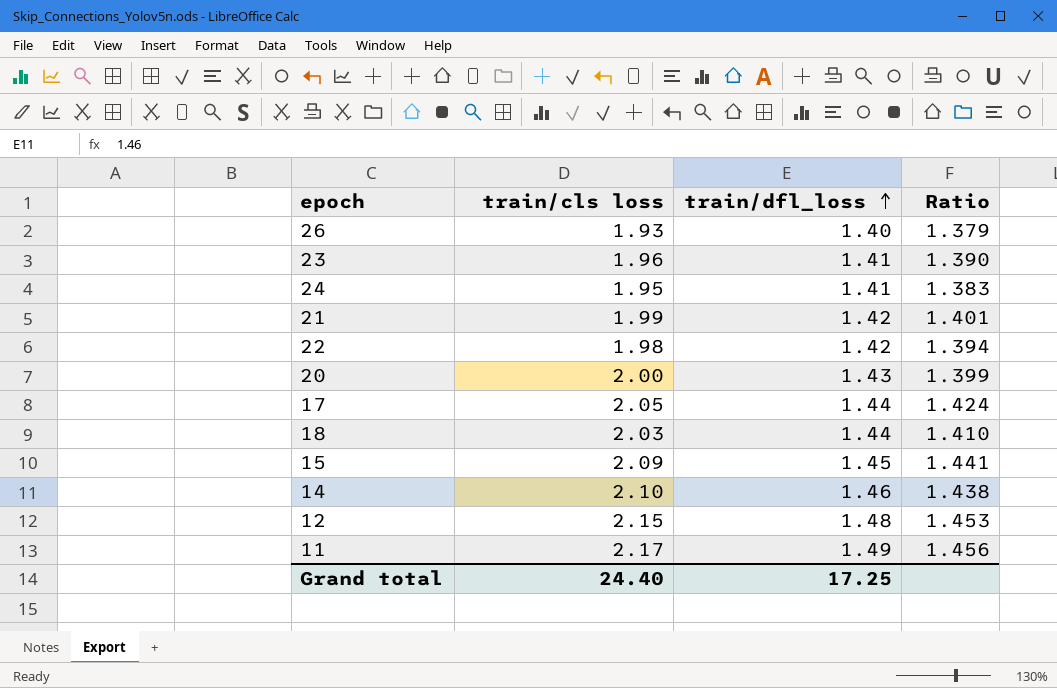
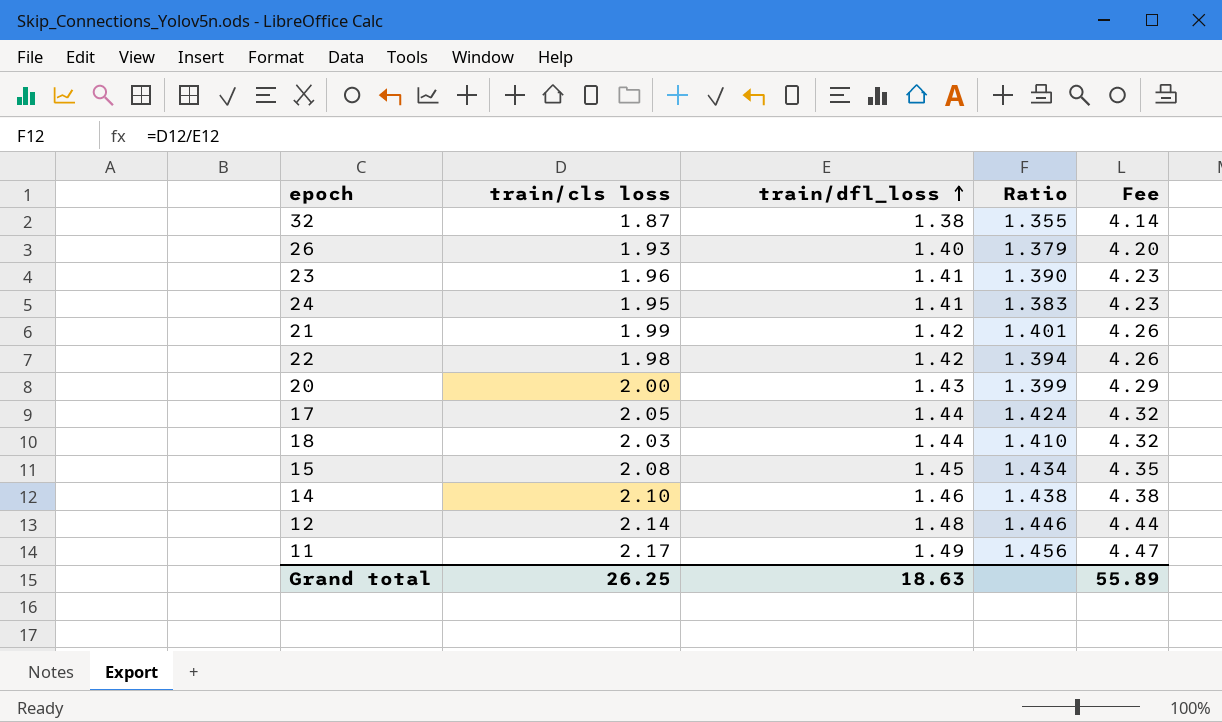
column Fee | formula: none -> [train/dfl_loss] * 3
row 32: none -> 1.87 | 1.38 | 1.355 | 4.14
15 | train/cls loss: 2.09 -> 2.08
15 | Ratio: 1.441 -> 1.434
12 | train/cls loss: 2.15 -> 2.14
12 | Ratio: 1.453 -> 1.446
Grand total | train/cls loss: 24.40 -> 26.25
Grand total | train/dfl_loss: 17.25 -> 18.63

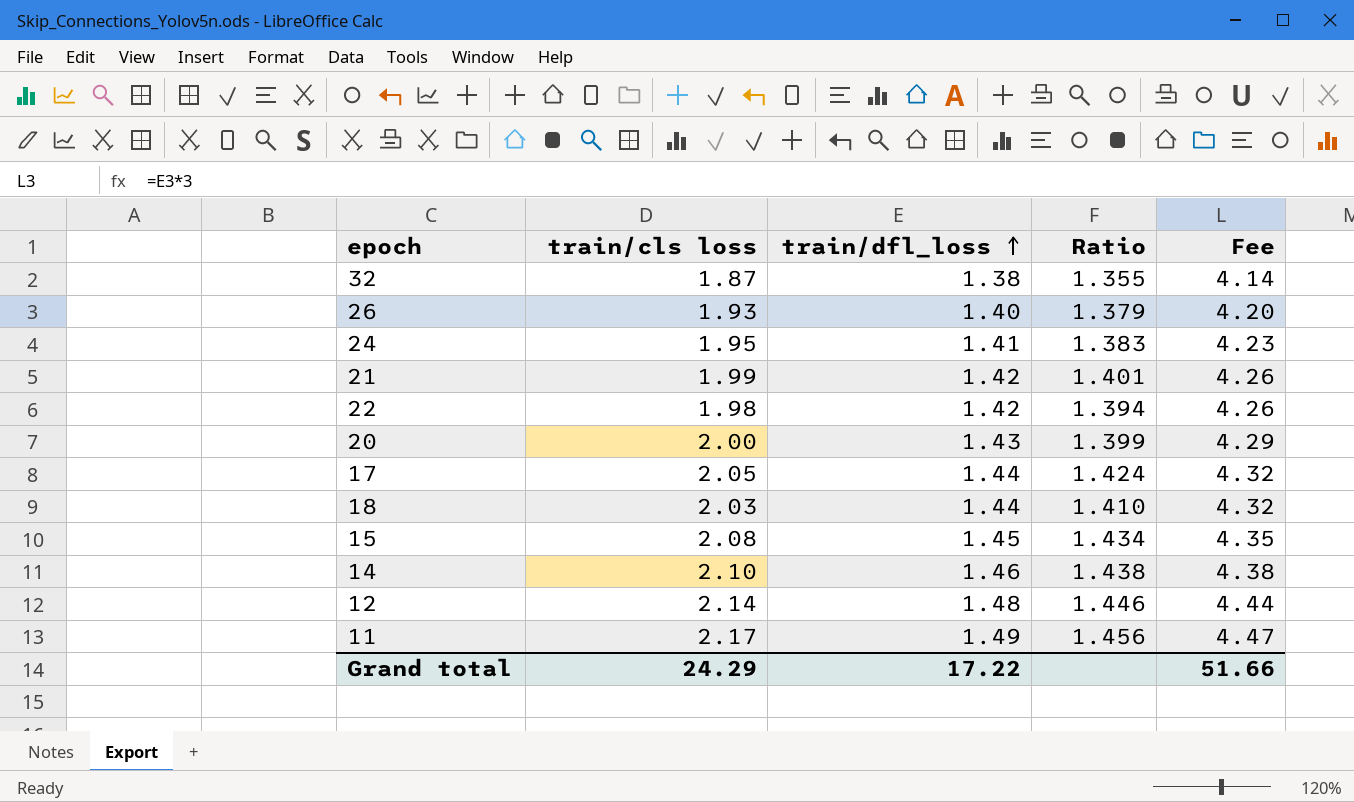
row 23: 1.96 | 1.41 | 1.390 | 4.23 -> none
Grand total | train/cls loss: 26.25 -> 24.29
Grand total | train/dfl_loss: 18.63 -> 17.22
Grand total | Fee: 55.89 -> 51.66

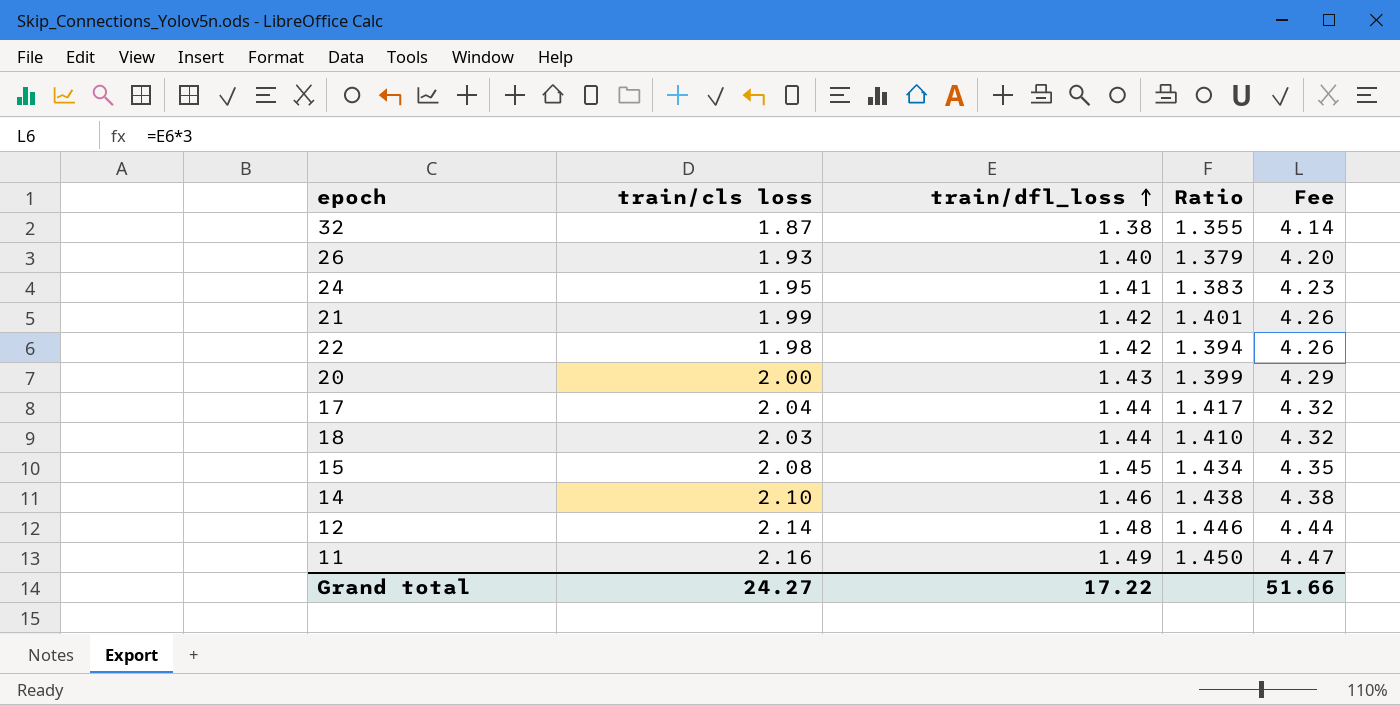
17 | train/cls loss: 2.05 -> 2.04
17 | Ratio: 1.424 -> 1.417
11 | train/cls loss: 2.17 -> 2.16
11 | Ratio: 1.456 -> 1.450
Grand total | train/cls loss: 24.29 -> 24.27

